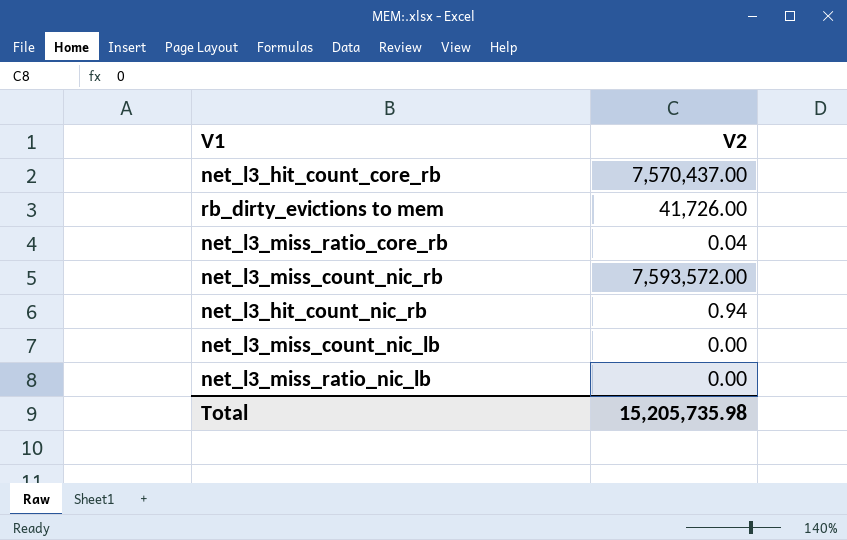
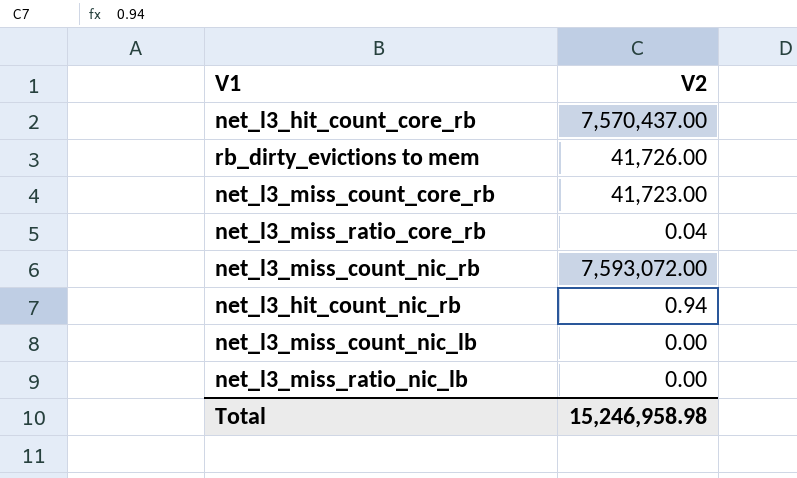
row net_l3_miss_count_core_rb: none -> 41,723.00
net_l3_miss_count_nic_rb | V2: 7,593,572.00 -> 7,593,072.00
Total | V2: 15,205,735.98 -> 15,246,958.98

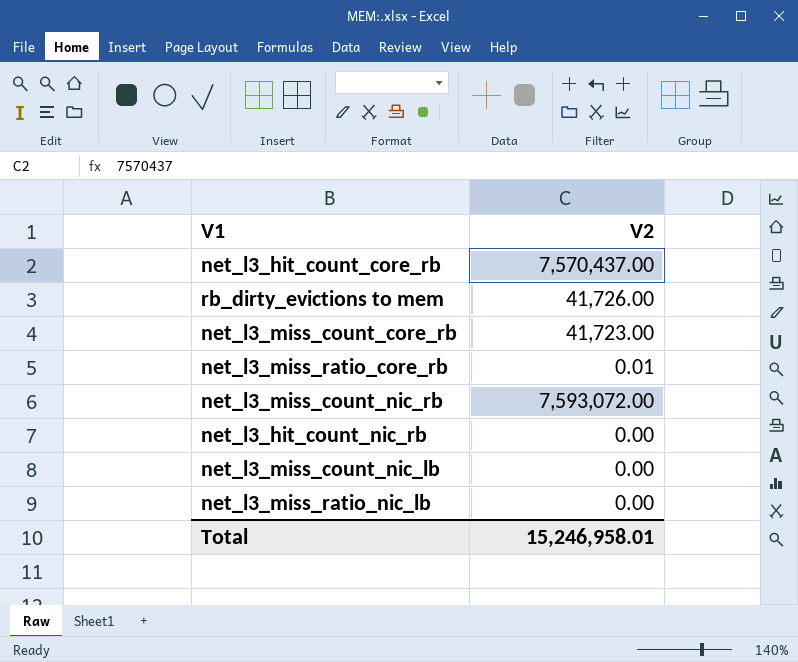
net_l3_miss_ratio_core_rb | V2: 0.04 -> 0.01
net_l3_hit_count_nic_rb | V2: 0.94 -> 0.00
Total | V2: 15,246,958.98 -> 15,246,958.01

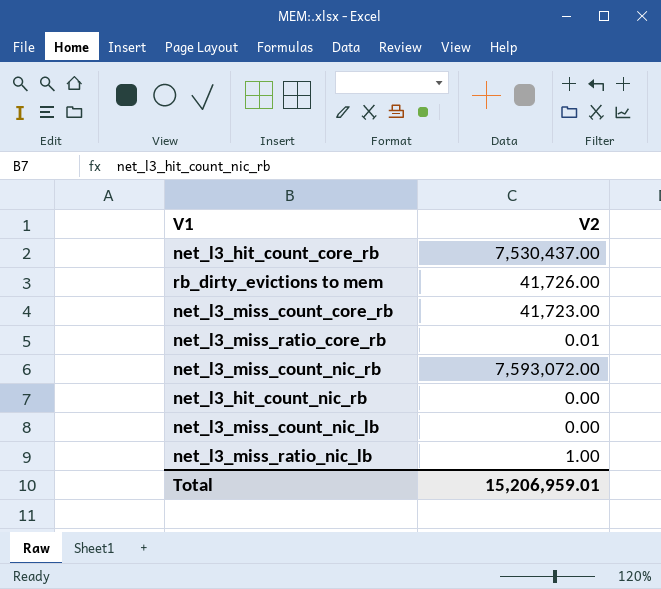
net_l3_hit_count_core_rb | V2: 7,570,437.00 -> 7,530,437.00
net_l3_miss_ratio_nic_lb | V2: 0.00 -> 1.00
Total | V2: 15,246,958.01 -> 15,206,959.01

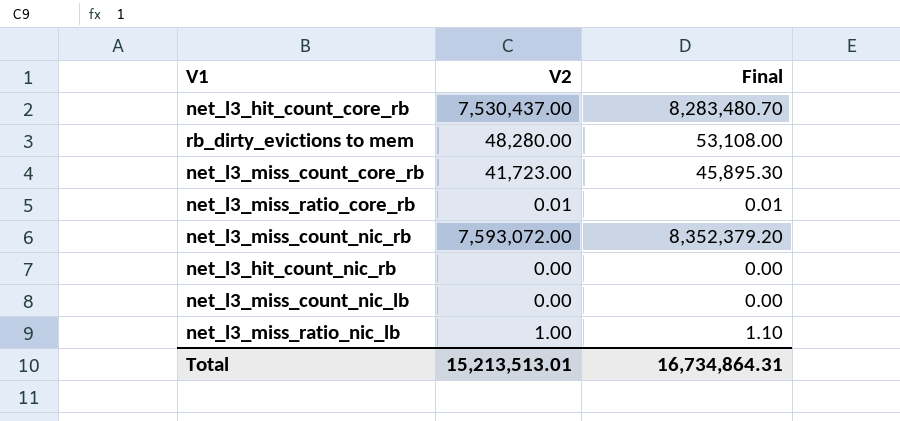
column Final | formula: none -> [V2] * 1.1
rb_dirty_evictions to mem | V2: 41,726.00 -> 48,280.00
Total | V2: 15,206,959.01 -> 15,213,513.01

